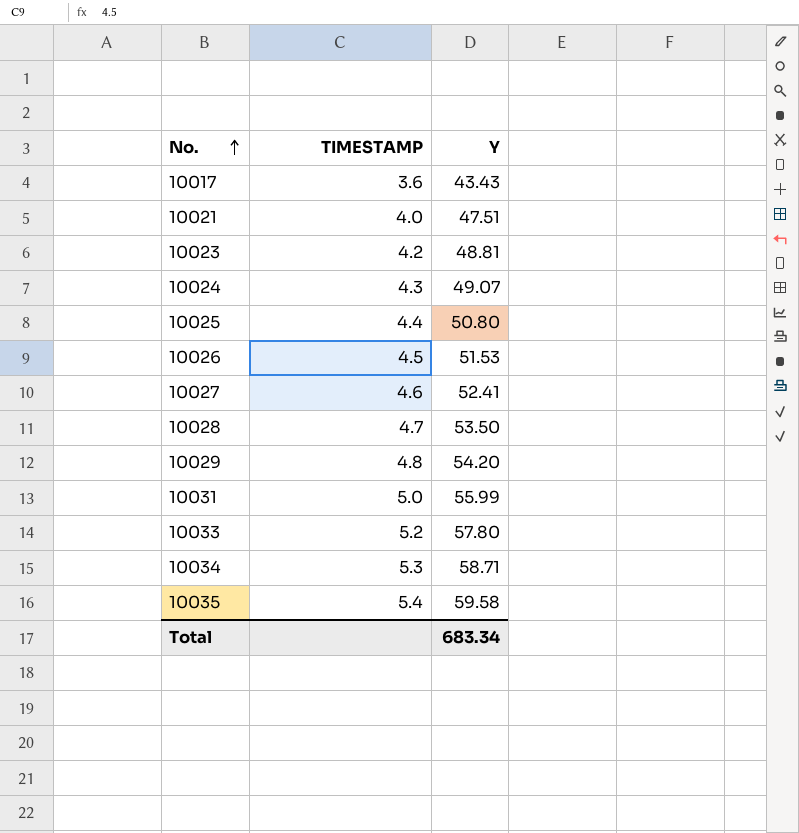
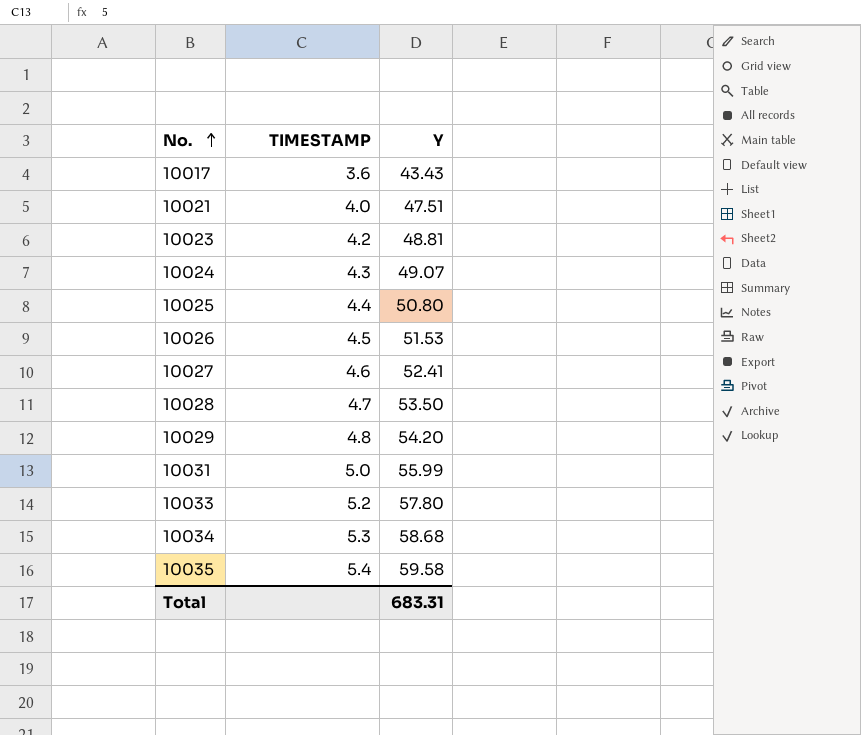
10034 | Y: 58.71 -> 58.68
Total | Y: 683.34 -> 683.31

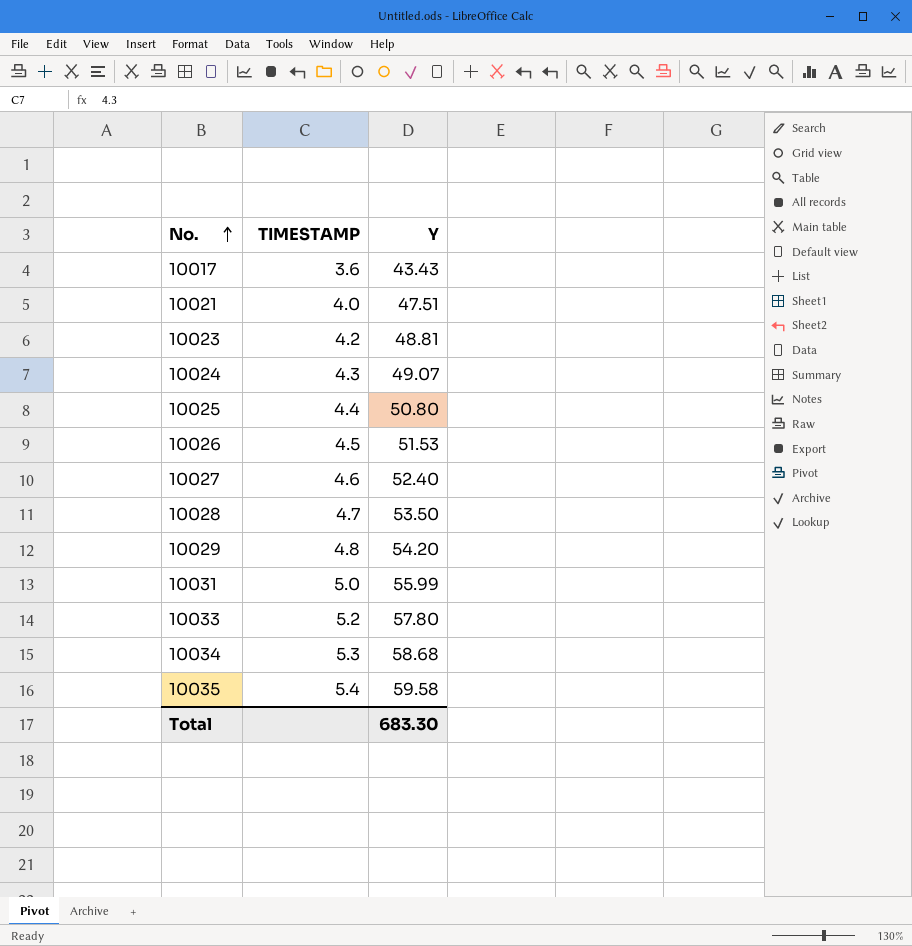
10027 | Y: 52.41 -> 52.40
Total | Y: 683.31 -> 683.30

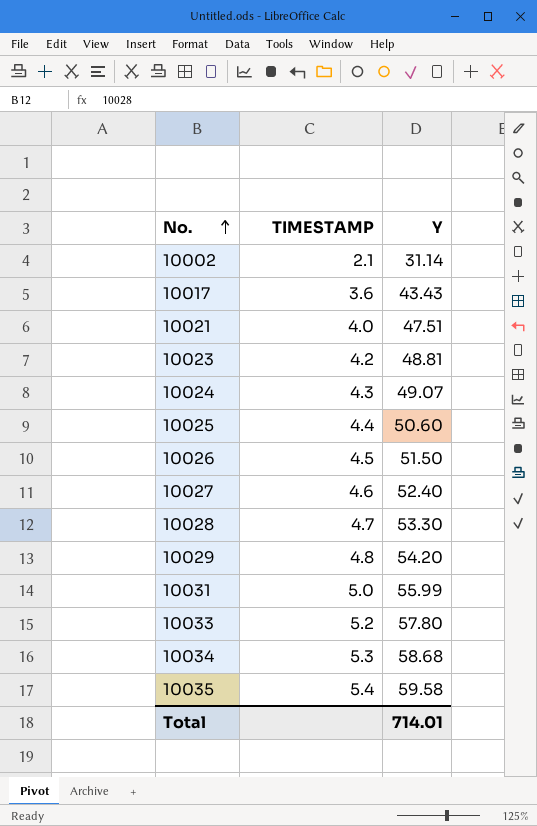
row 10002: none -> 2.1 | 31.14
10025 | Y: 50.80 -> 50.60
10026 | Y: 51.53 -> 51.50
10028 | Y: 53.50 -> 53.30
Total | Y: 683.30 -> 714.01

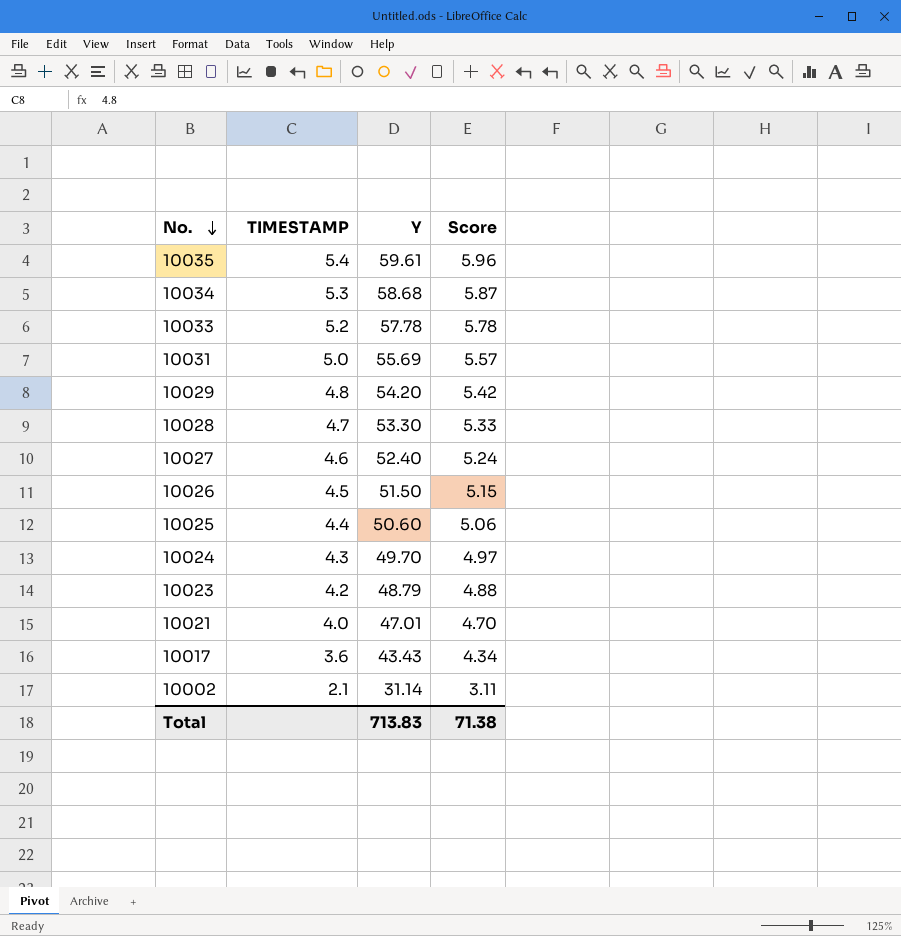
row order: No. ascending -> No. descending
column Score | formula: none -> [Y] * 0.1
10035 | Y: 59.58 -> 59.61
10033 | Y: 57.80 -> 57.78
10031 | Y: 55.99 -> 55.69
10024 | Y: 49.07 -> 49.70
10023 | Y: 48.81 -> 48.79
10021 | Y: 47.51 -> 47.01
Total | Y: 714.01 -> 713.83

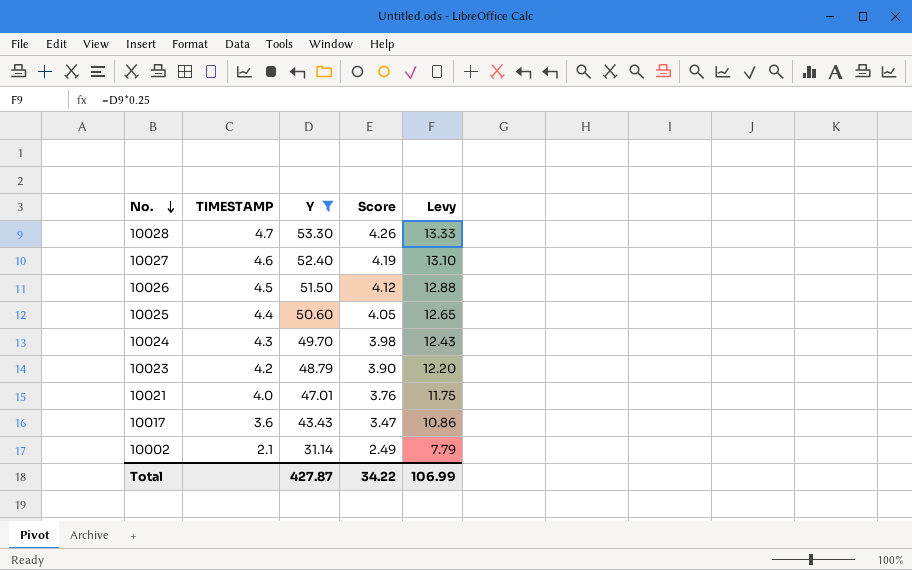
filter: none -> Y <= 53.30
column Score | formula: [Y] * 0.1 -> [Y] * 0.08
column Levy | formula: none -> [Y] * 0.25
Total | Y: 713.83 -> 427.87
Total | Score: 71.38 -> 34.22

